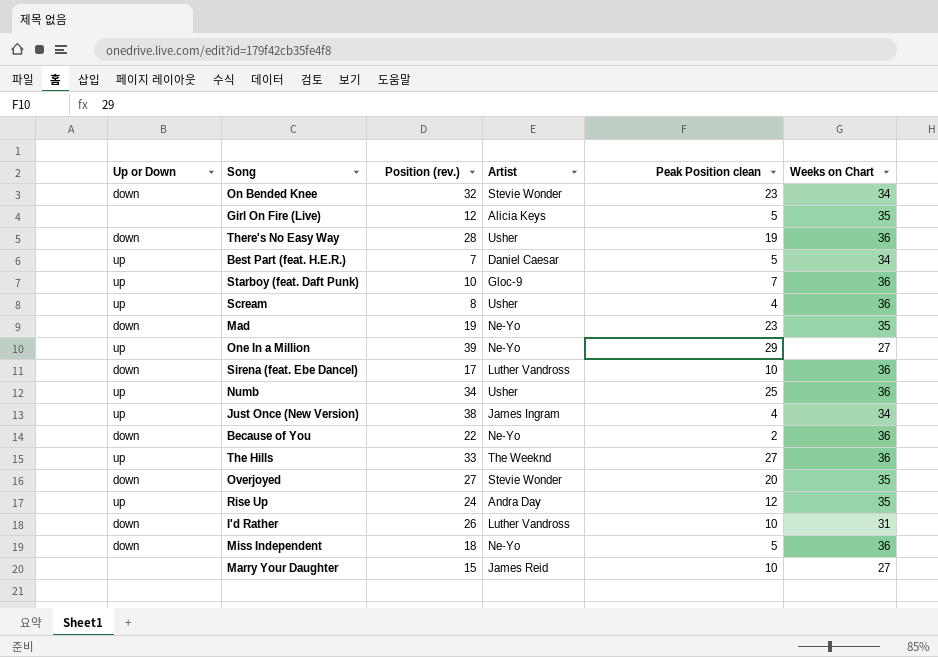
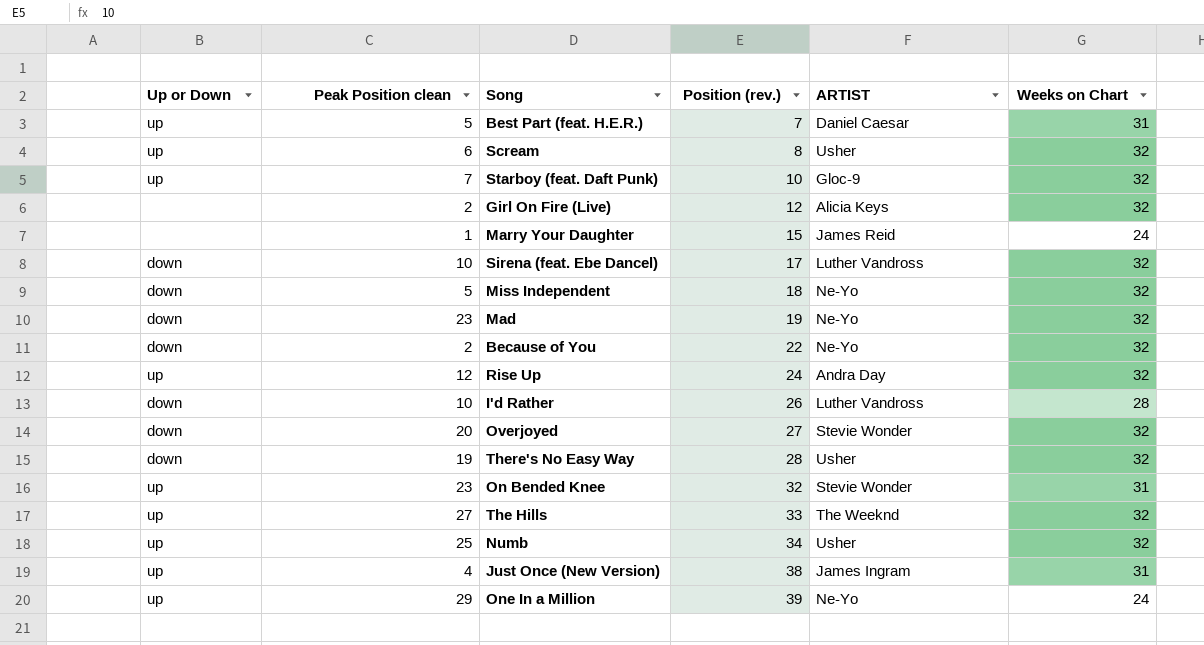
row order: none -> Position (rev.) ascending
column Peak Position clean | position: 5 -> 2
column name: Artist -> ARTIST
Best Part (feat. H.E.R.) | Weeks on Chart: 34 -> 31
Scream | Peak Position clean: 4 -> 6
Scream | Weeks on Chart: 36 -> 32
Starboy (feat. Daft Punk) | Weeks on Chart: 36 -> 32
Girl On Fire (Live) | Peak Position clean: 5 -> 2
Girl On Fire (Live) | Weeks on Chart: 35 -> 32
Marry Your Daughter | Peak Position clean: 10 -> 1
Marry Your Daughter | Weeks on Chart: 27 -> 24
Sirena (feat. Ebe Dancel) | Weeks on Chart: 36 -> 32
Miss Independent | Weeks on Chart: 36 -> 32
Mad | Weeks on Chart: 35 -> 32
Because of You | Weeks on Chart: 36 -> 32
Rise Up | Weeks on Chart: 35 -> 32
I'd Rather | Weeks on Chart: 31 -> 28
Overjoyed | Weeks on Chart: 35 -> 32
There's No Easy Way | Weeks on Chart: 36 -> 32
On Bended Knee | Up or Down: down -> up
On Bended Knee | Weeks on Chart: 34 -> 31
The Hills | Weeks on Chart: 36 -> 32
Numb | Weeks on Chart: 36 -> 32
Just Once (New Version) | Weeks on Chart: 34 -> 31
One In a Million | Weeks on Chart: 27 -> 24

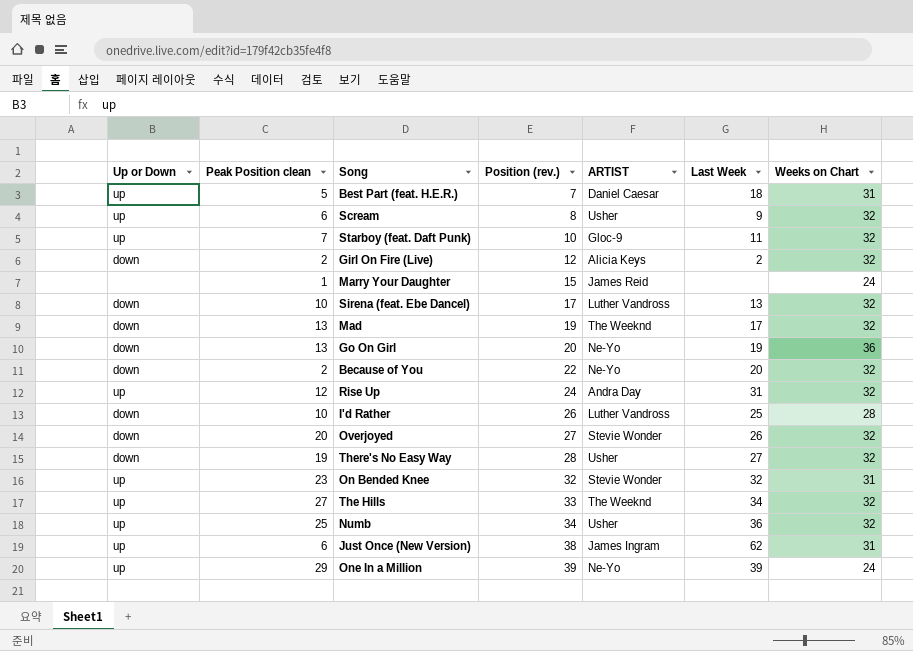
column Last Week | position: none -> 6
row Miss Independent: down | 5 | 18 | Ne-Yo | 32 -> none
Girl On Fire (Live) | Up or Down: none -> down
Mad | Peak Position clean: 23 -> 13
Mad | ARTIST: Ne-Yo -> The Weeknd
row Go On Girl: none -> down | 13 | 20 | Ne-Yo | 19 | 36
Just Once (New Version) | Peak Position clean: 4 -> 6

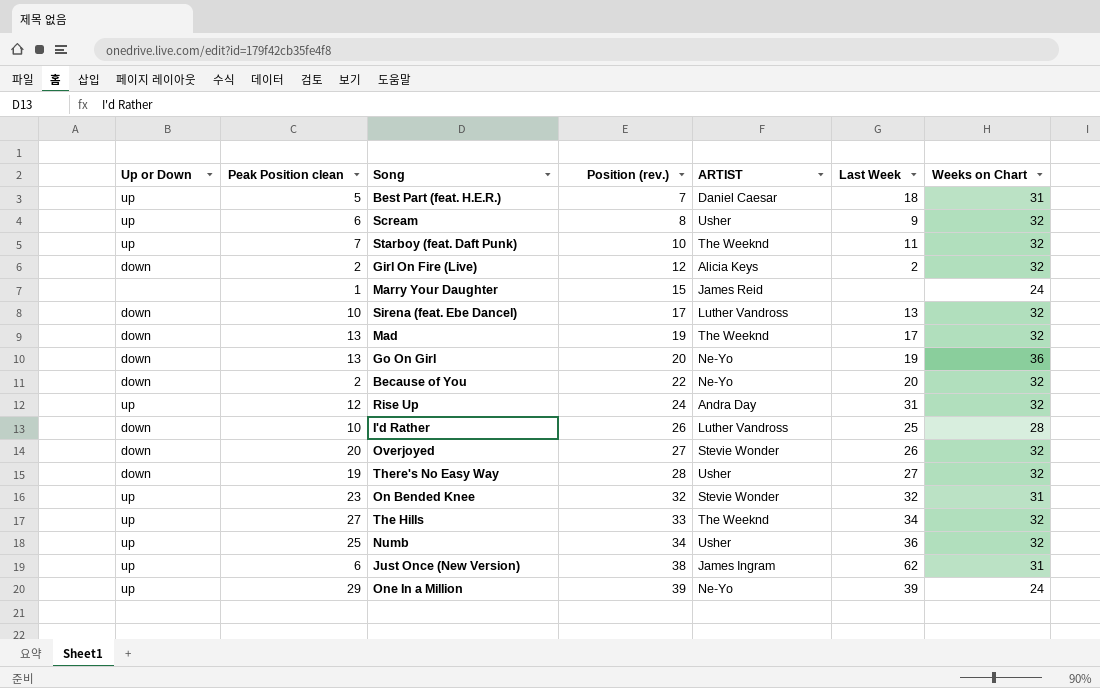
Starboy (feat. Daft Punk) | ARTIST: Gloc-9 -> The Weeknd

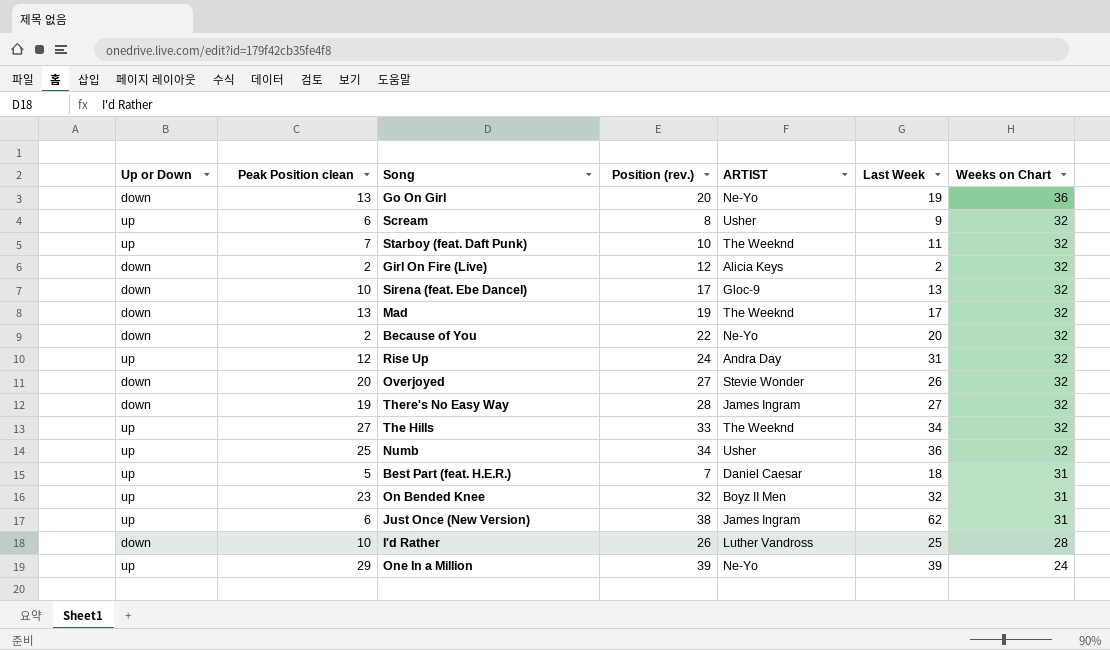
row order: Position (rev.) ascending -> Weeks on Chart descending
row Marry Your Daughter: none | 1 | 15 | James Reid | none | 24 -> none
Sirena (feat. Ebe Dancel) | ARTIST: Luther Vandross -> Gloc-9
There's No Easy Way | ARTIST: Usher -> James Ingram
On Bended Knee | ARTIST: Stevie Wonder -> Boyz II Men

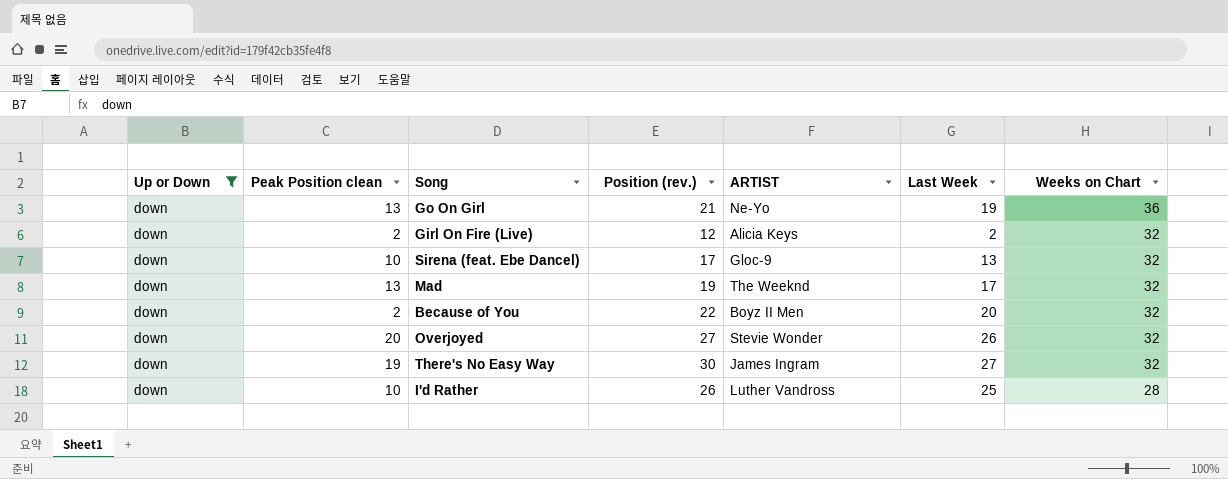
filter: none -> Up or Down = down
Go On Girl | Position (rev.): 20 -> 21
Because of You | ARTIST: Ne-Yo -> Boyz II Men
There's No Easy Way | Position (rev.): 28 -> 30

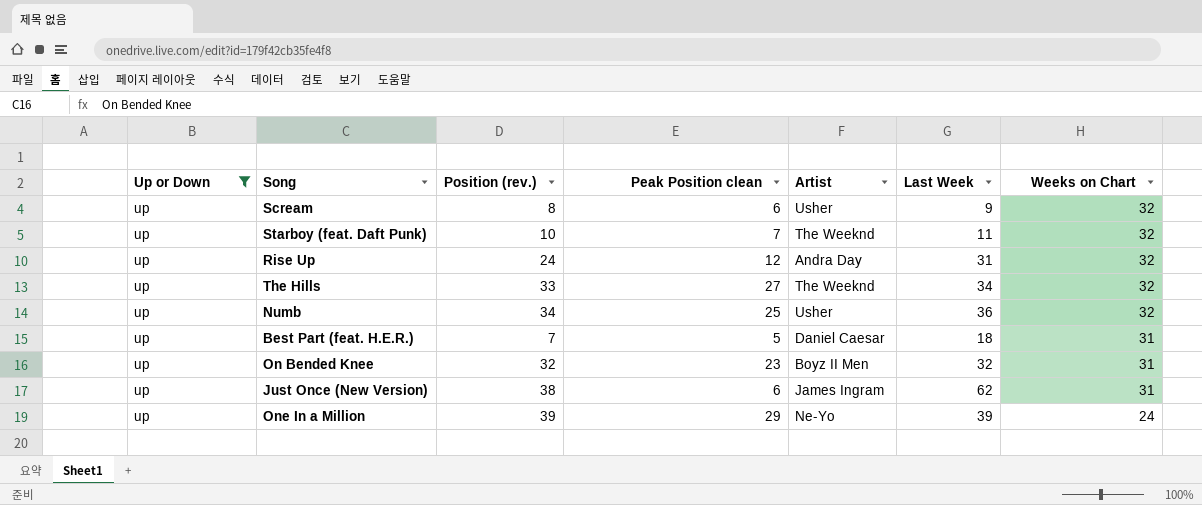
filter: Up or Down = down -> Up or Down = up
column Peak Position clean | position: 2 -> 4
column name: ARTIST -> Artist

